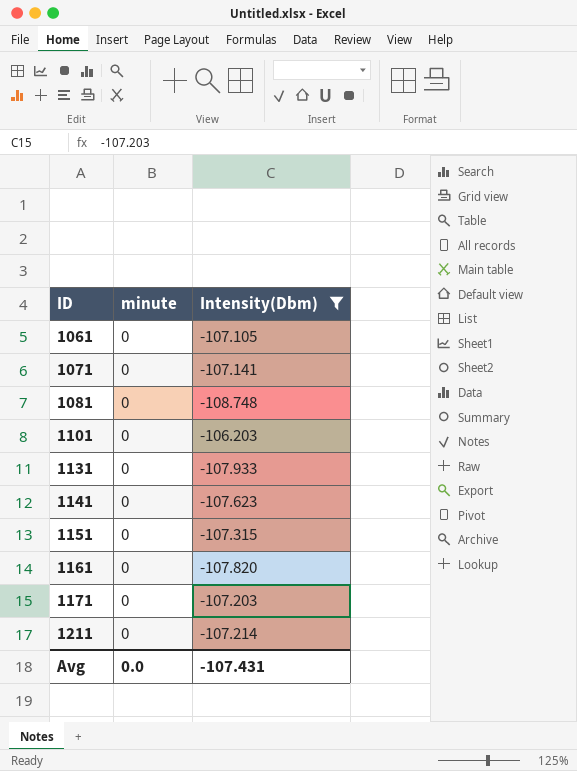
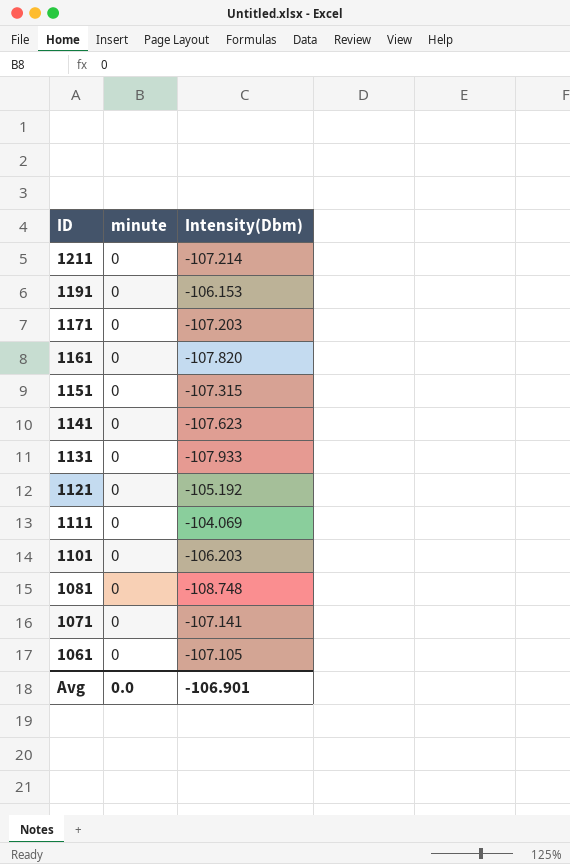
filter: Intensity(Dbm) <= -106.203 -> none
row order: ID ascending -> ID descending
Avg | Intensity(Dbm): -107.431 -> -106.901

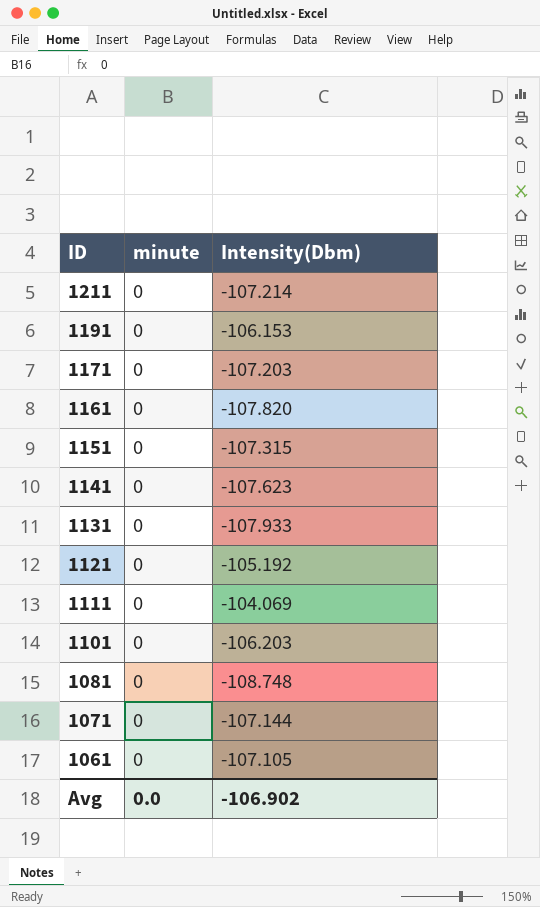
1071 | Intensity(Dbm): -107.141 -> -107.144
Avg | Intensity(Dbm): -106.901 -> -106.902

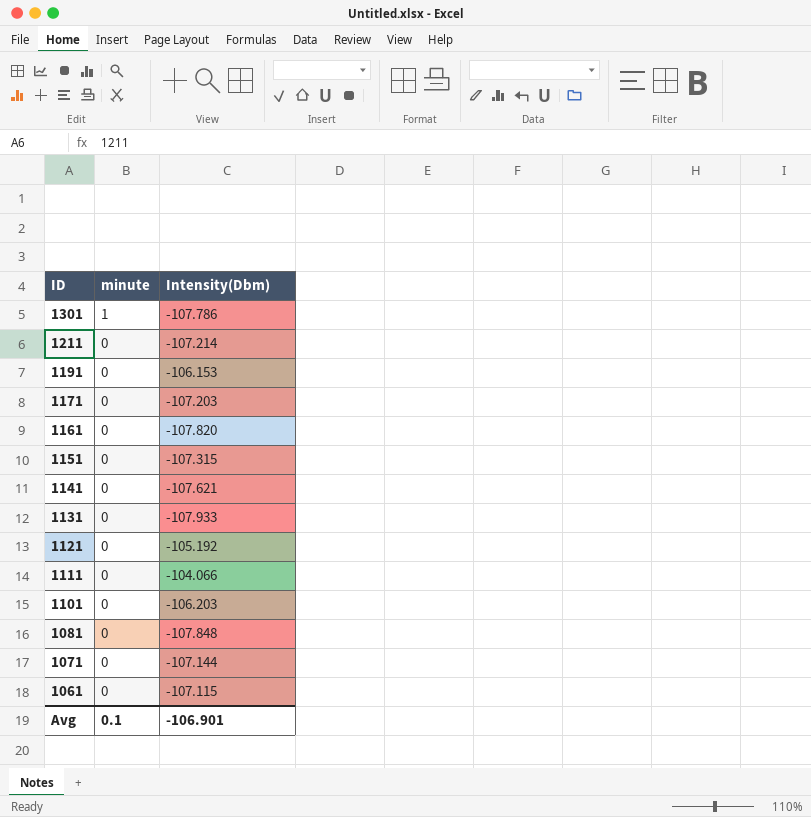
row 1301: none -> 1 | -107.786
1141 | Intensity(Dbm): -107.623 -> -107.621
1111 | Intensity(Dbm): -104.069 -> -104.066
1081 | Intensity(Dbm): -108.748 -> -107.848
1061 | Intensity(Dbm): -107.105 -> -107.115
Avg | minute: 0.0 -> 0.1
Avg | Intensity(Dbm): -106.902 -> -106.901

